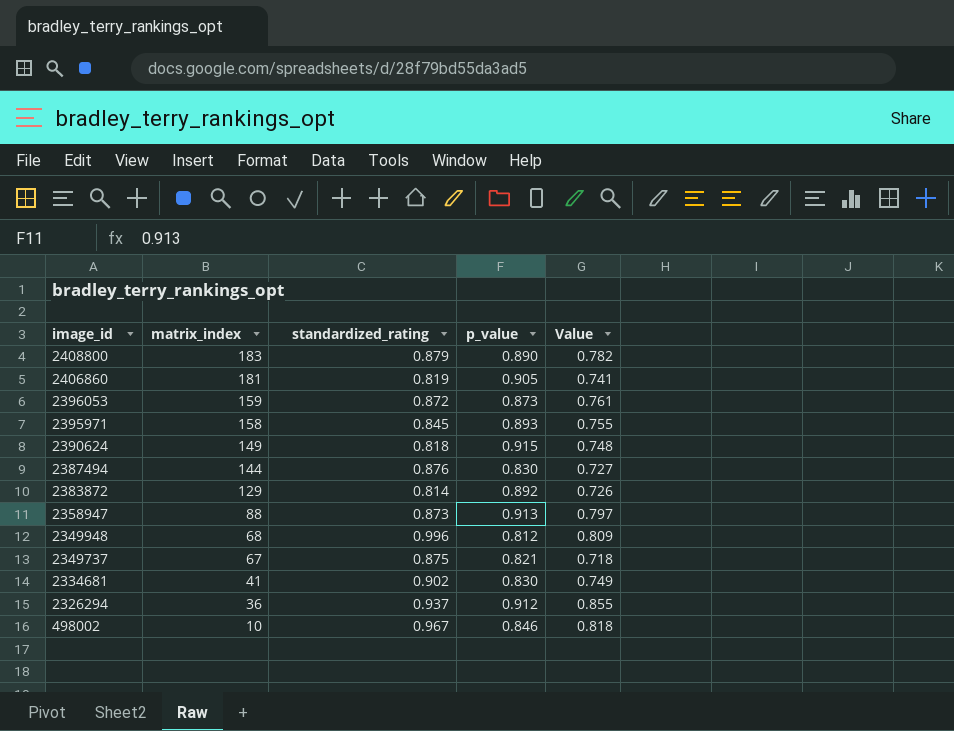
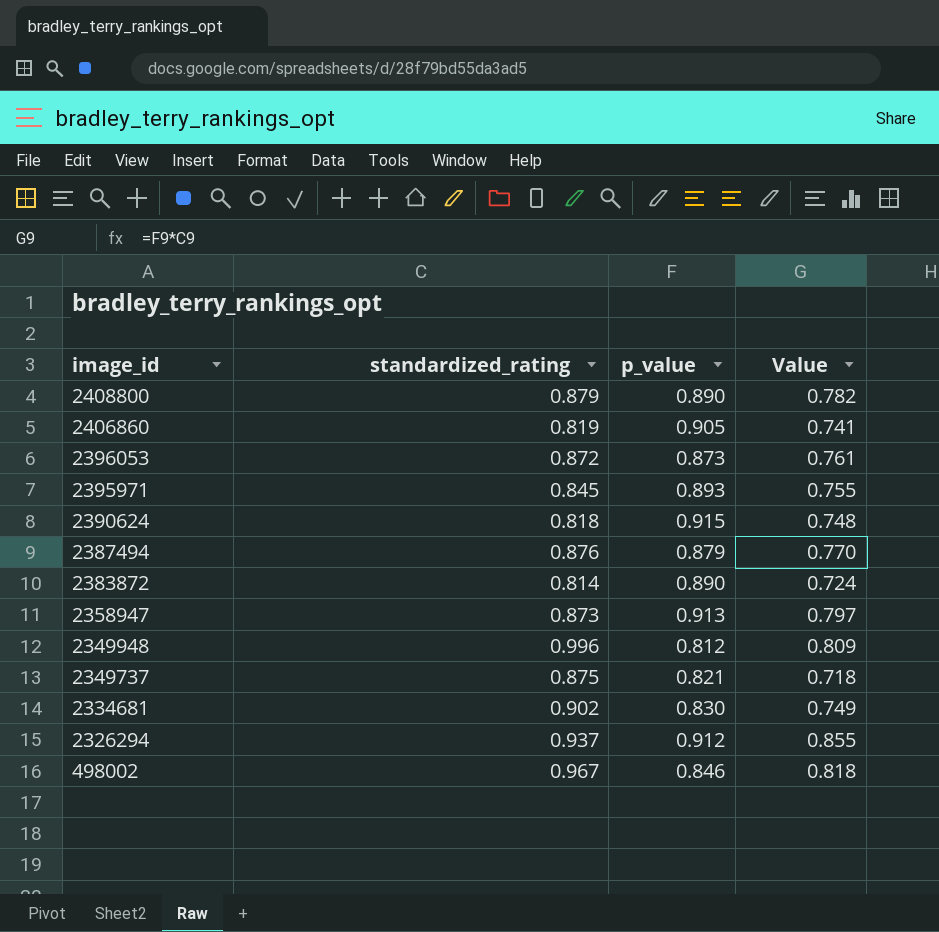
column matrix_index | position: 2 -> none
2387494 | p_value: 0.830 -> 0.879
2387494 | Value: 0.727 -> 0.770
2383872 | p_value: 0.892 -> 0.890
2383872 | Value: 0.726 -> 0.724

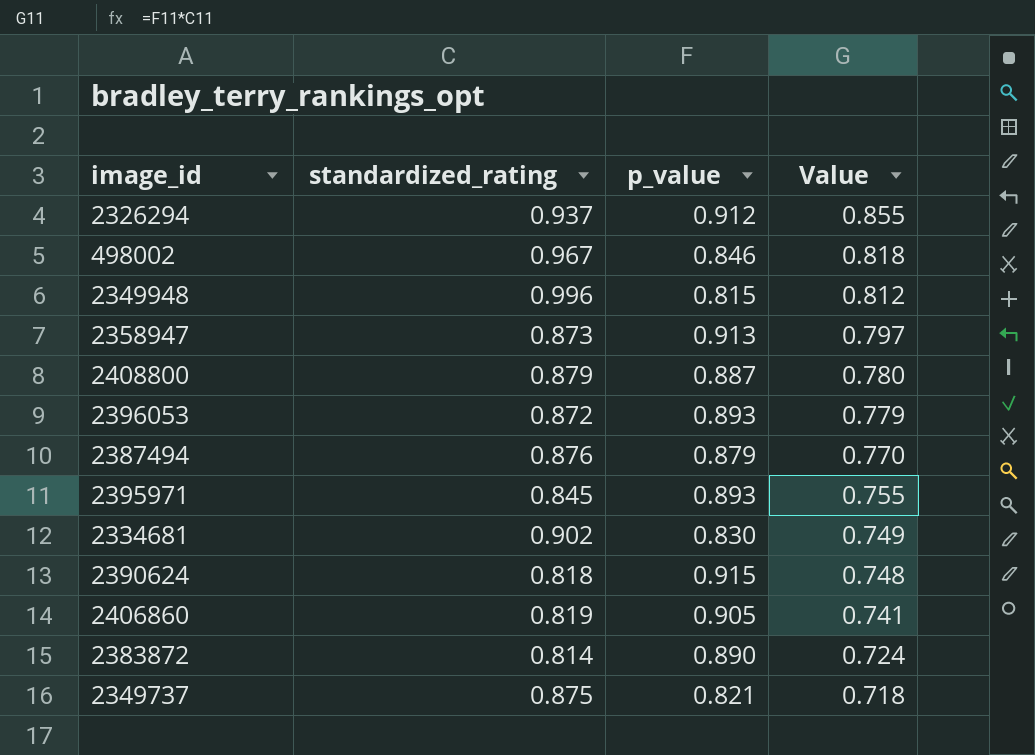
row order: image_id descending -> Value descending
2349948 | p_value: 0.812 -> 0.815
2349948 | Value: 0.809 -> 0.812
2408800 | p_value: 0.890 -> 0.887
2408800 | Value: 0.782 -> 0.780
2396053 | p_value: 0.873 -> 0.893
2396053 | Value: 0.761 -> 0.779

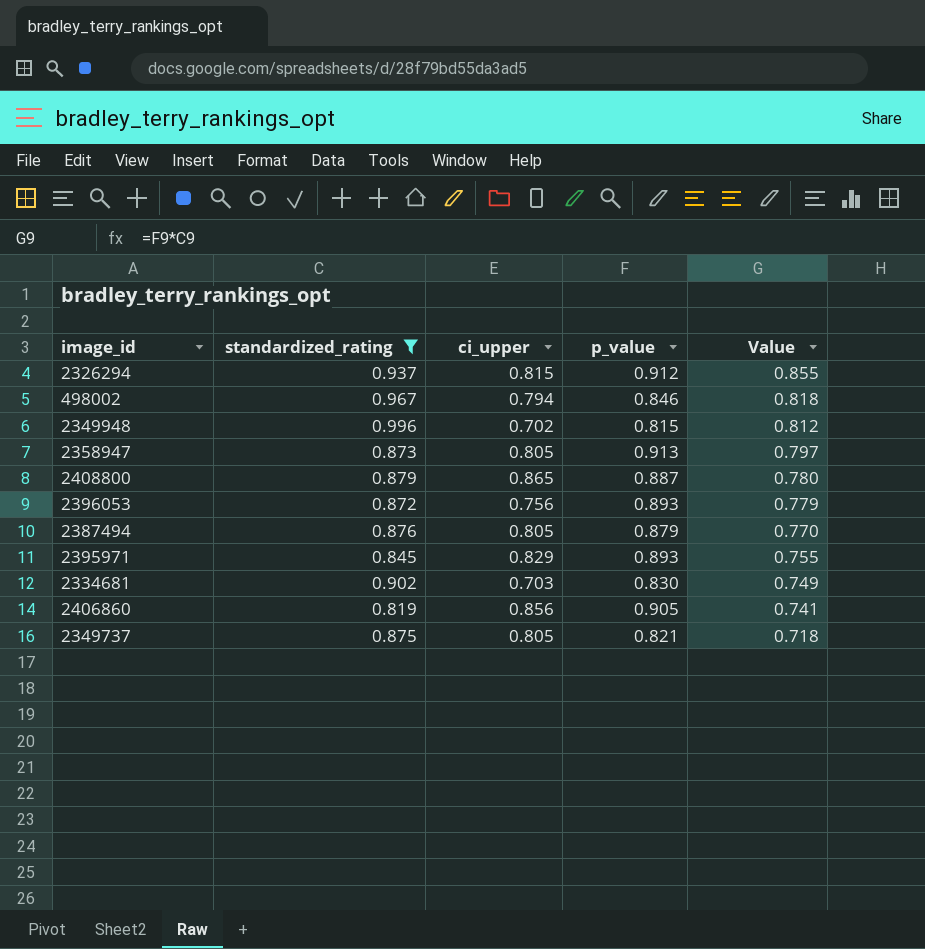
filter: none -> standardized_rating >= 0.819
column ci_upper | position: none -> 3

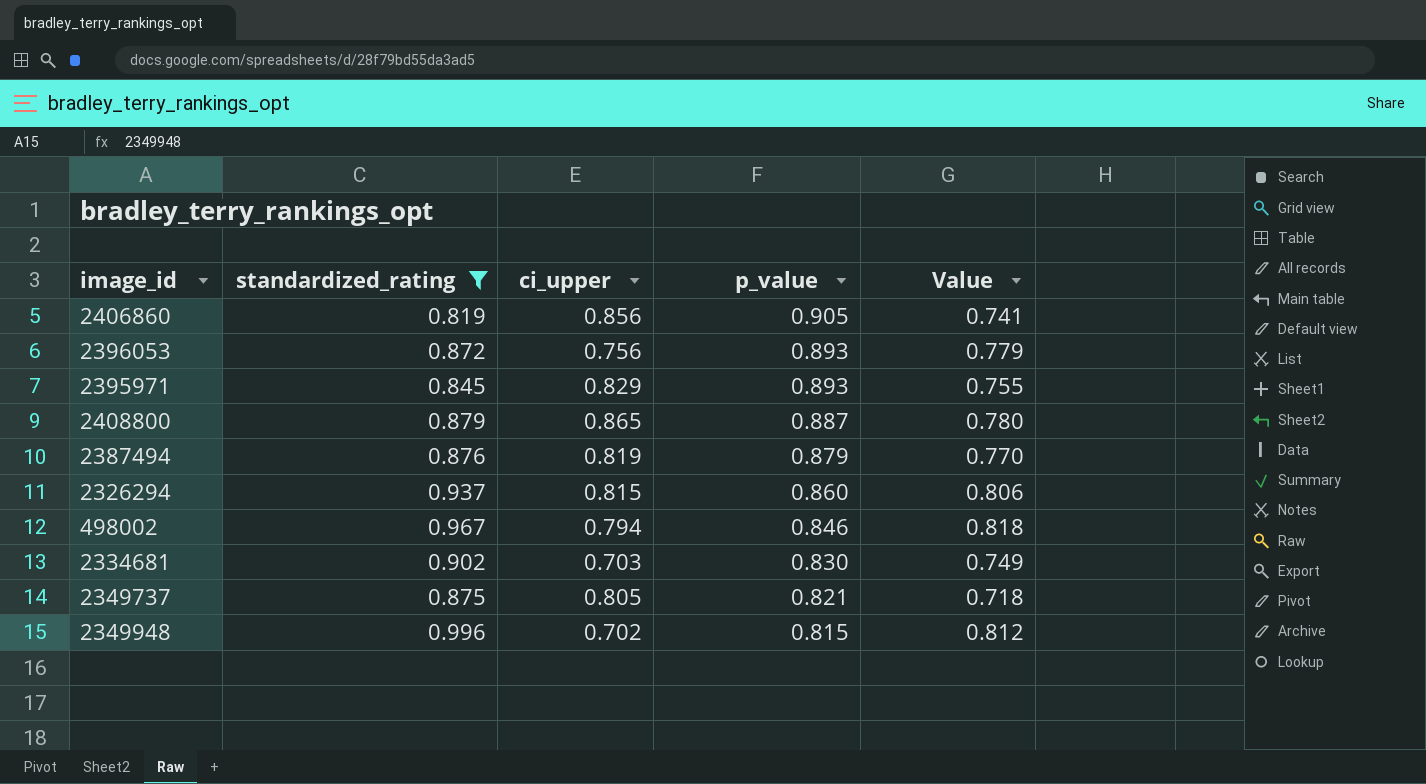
row order: Value descending -> p_value descending
row 2358947: 0.873 | 0.805 | 0.913 | 0.797 -> none
2387494 | ci_upper: 0.805 -> 0.819
2326294 | p_value: 0.912 -> 0.860
2326294 | Value: 0.855 -> 0.806

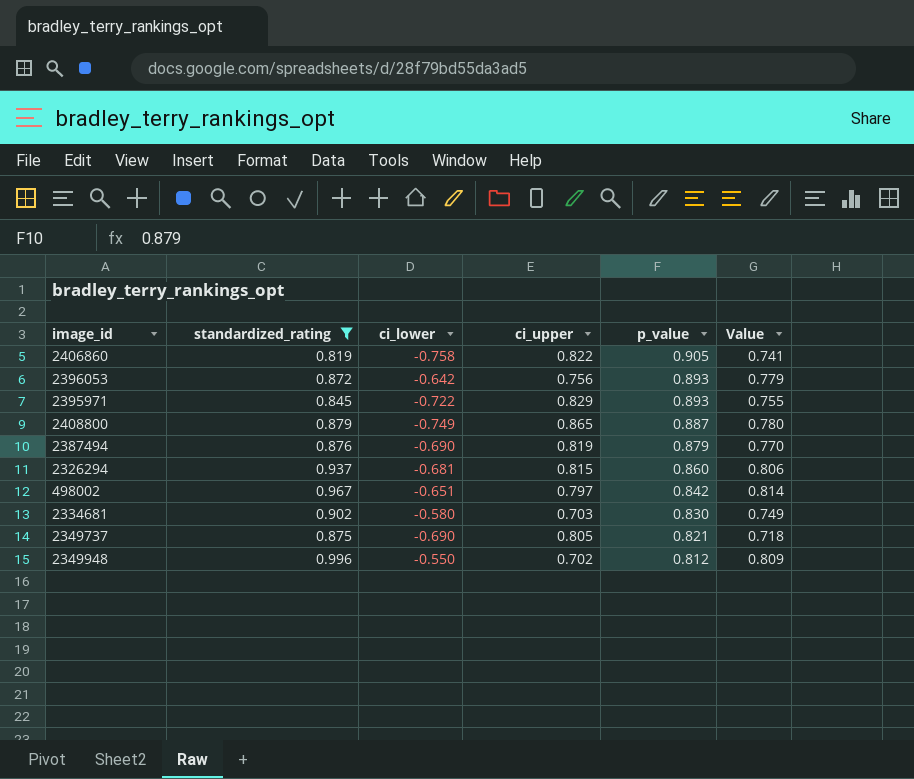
column ci_lower | position: none -> 3
2406860 | ci_upper: 0.856 -> 0.822
498002 | ci_upper: 0.794 -> 0.797
498002 | p_value: 0.846 -> 0.842
498002 | Value: 0.818 -> 0.814
2349948 | p_value: 0.815 -> 0.812
2349948 | Value: 0.812 -> 0.809

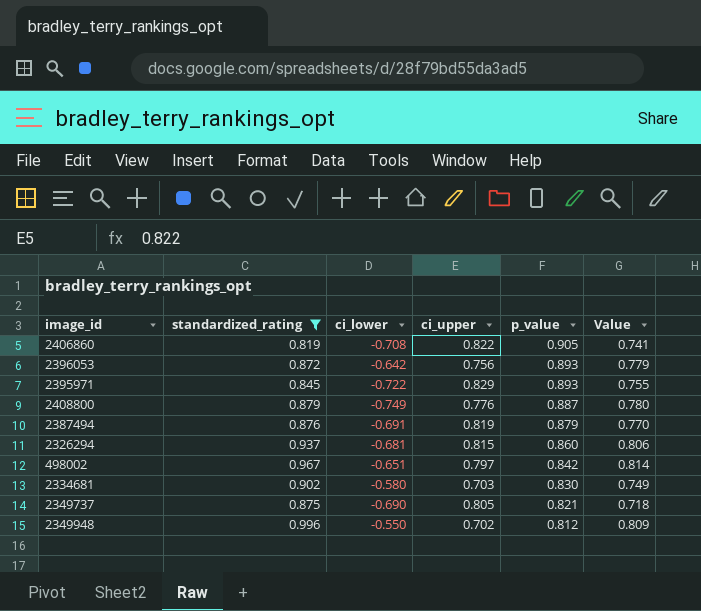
2406860 | ci_lower: -0.758 -> -0.708
2408800 | ci_upper: 0.865 -> 0.776
2387494 | ci_lower: -0.690 -> -0.691

